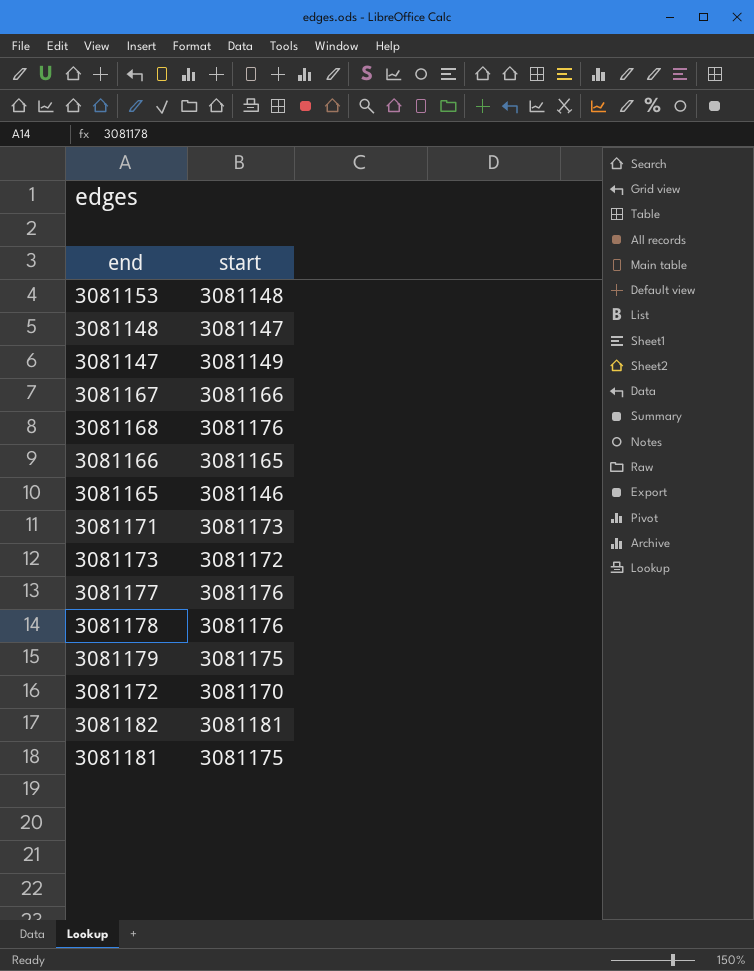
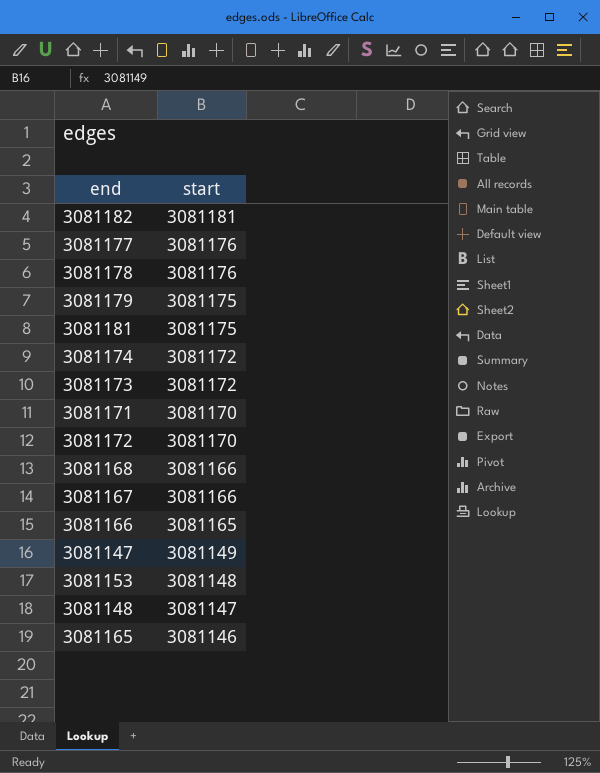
row order: none -> start descending
row 3081174: none -> 3081172
3081171 | start: 3081173 -> 3081170
3081168 | start: 3081176 -> 3081166

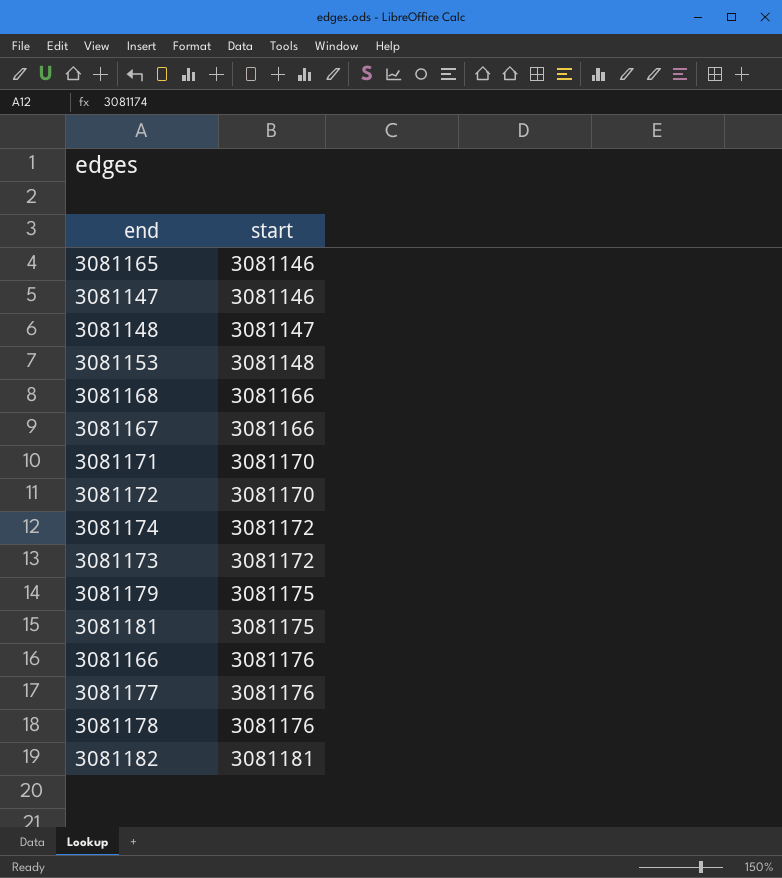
row order: start descending -> start ascending
3081147 | start: 3081149 -> 3081146
3081166 | start: 3081165 -> 3081176

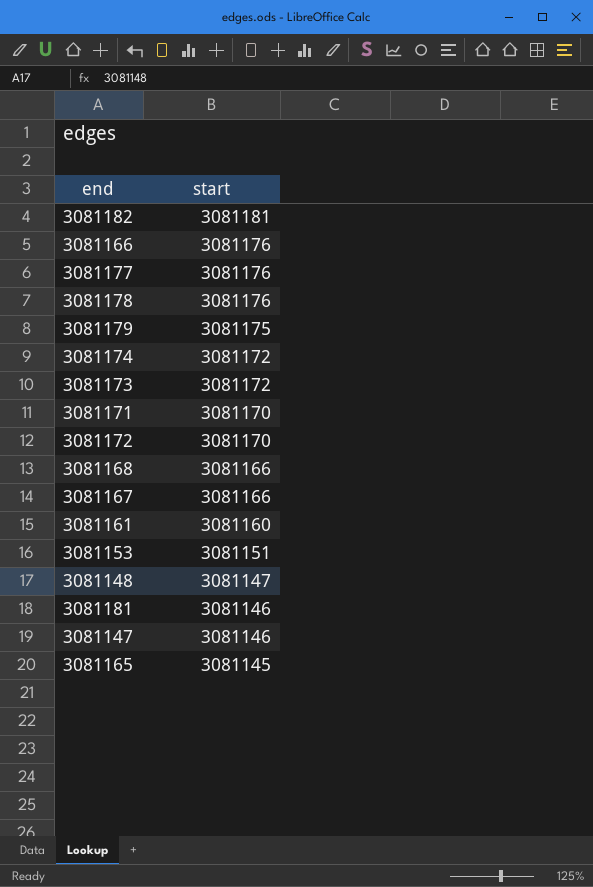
row order: start ascending -> start descending
row 3081161: none -> 3081160
3081153 | start: 3081148 -> 3081151
3081181 | start: 3081175 -> 3081146
3081165 | start: 3081146 -> 3081145

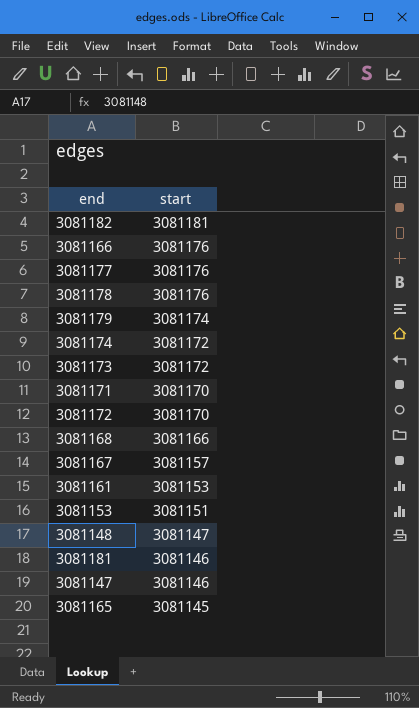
3081179 | start: 3081175 -> 3081174
3081167 | start: 3081166 -> 3081157
3081161 | start: 3081160 -> 3081153

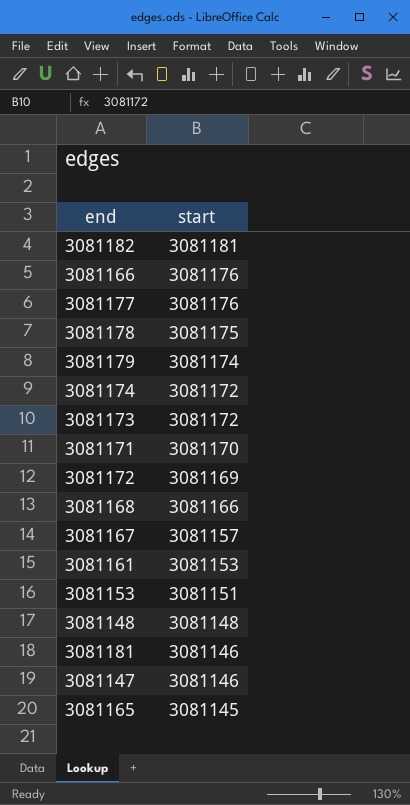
3081178 | start: 3081176 -> 3081175
3081172 | start: 3081170 -> 3081169
3081148 | start: 3081147 -> 3081148

